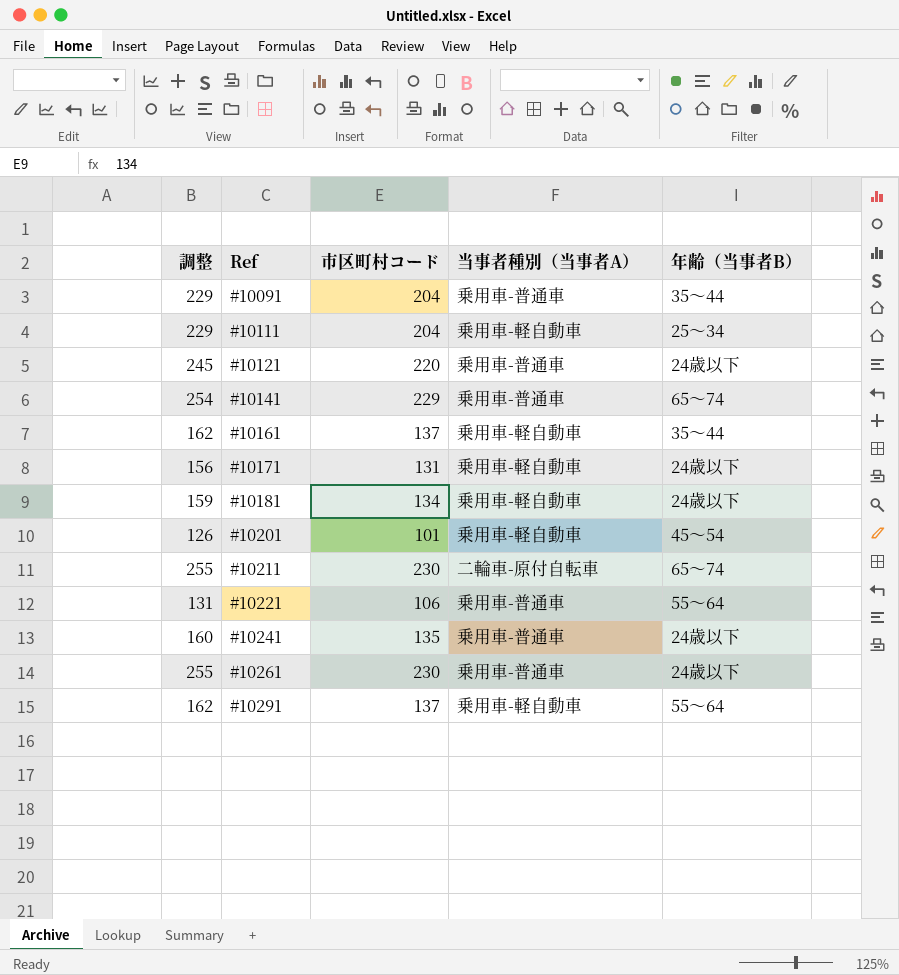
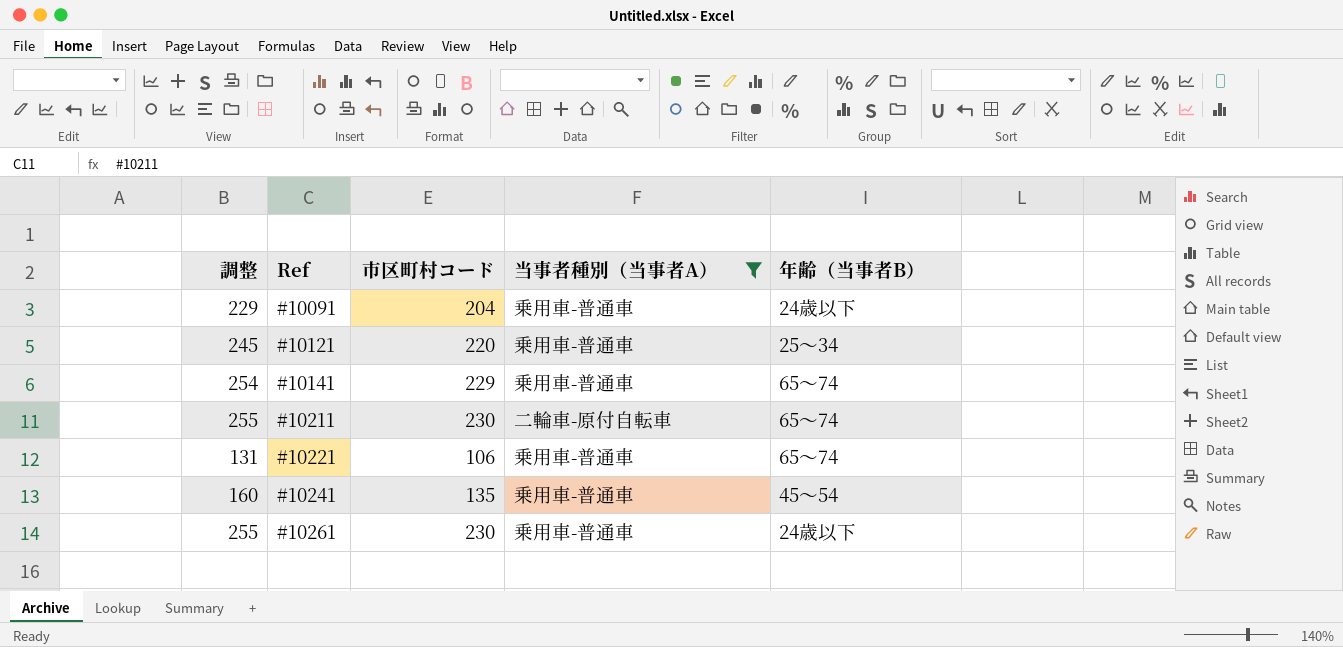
filter: none -> 当事者種別（当事者A） != 乗用車-軽自動車
#10091 | 年齢（当事者B）: 35～44 -> 24歳以下
#10121 | 年齢（当事者B）: 24歳以下 -> 25～34
#10221 | 年齢（当事者B）: 55～64 -> 65～74
#10241 | 年齢（当事者B）: 24歳以下 -> 45～54

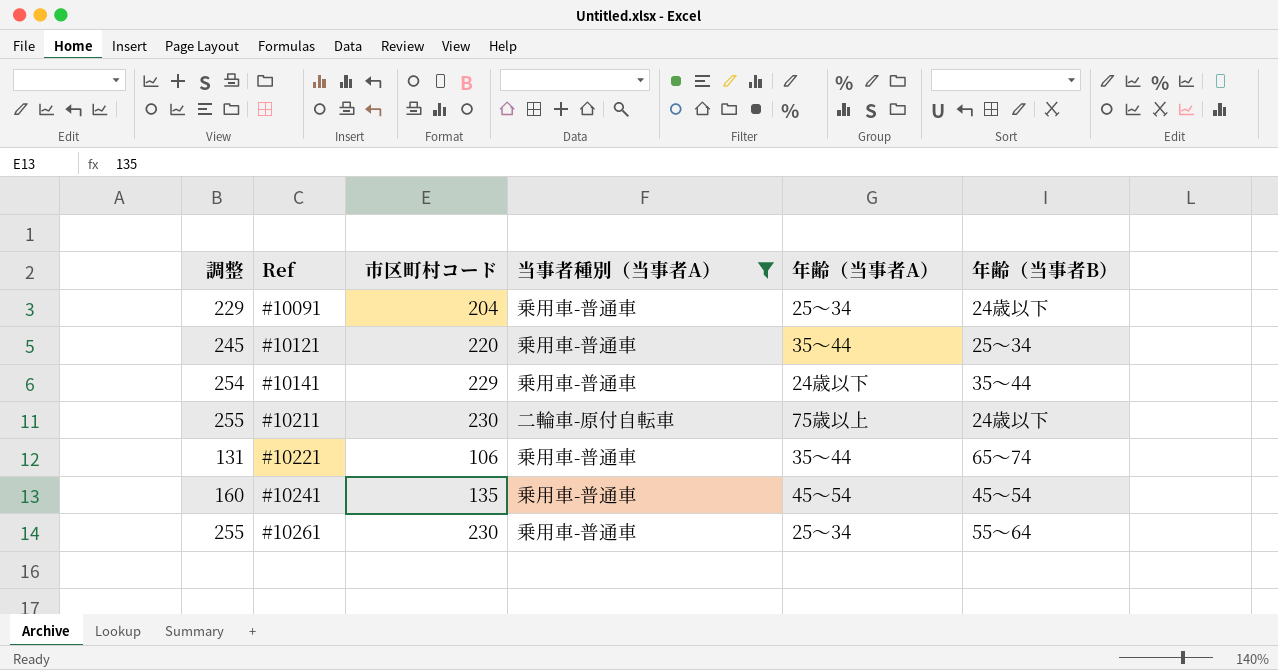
column 年齢（当事者A） | position: none -> 5
#10141 | 年齢（当事者B）: 65～74 -> 35～44
#10211 | 年齢（当事者B）: 65～74 -> 24歳以下
#10261 | 年齢（当事者B）: 24歳以下 -> 55～64

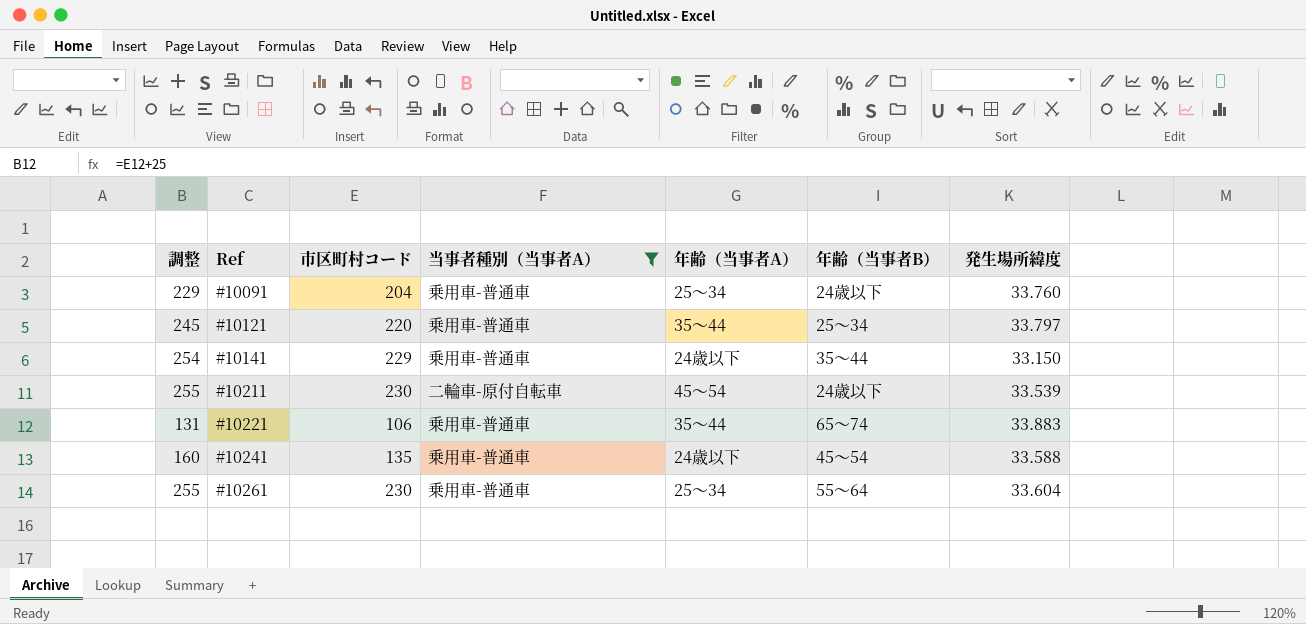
column 発生場所緯度 | position: none -> 7
#10211 | 年齢（当事者A）: 75歳以上 -> 45～54
#10241 | 年齢（当事者A）: 45～54 -> 24歳以下

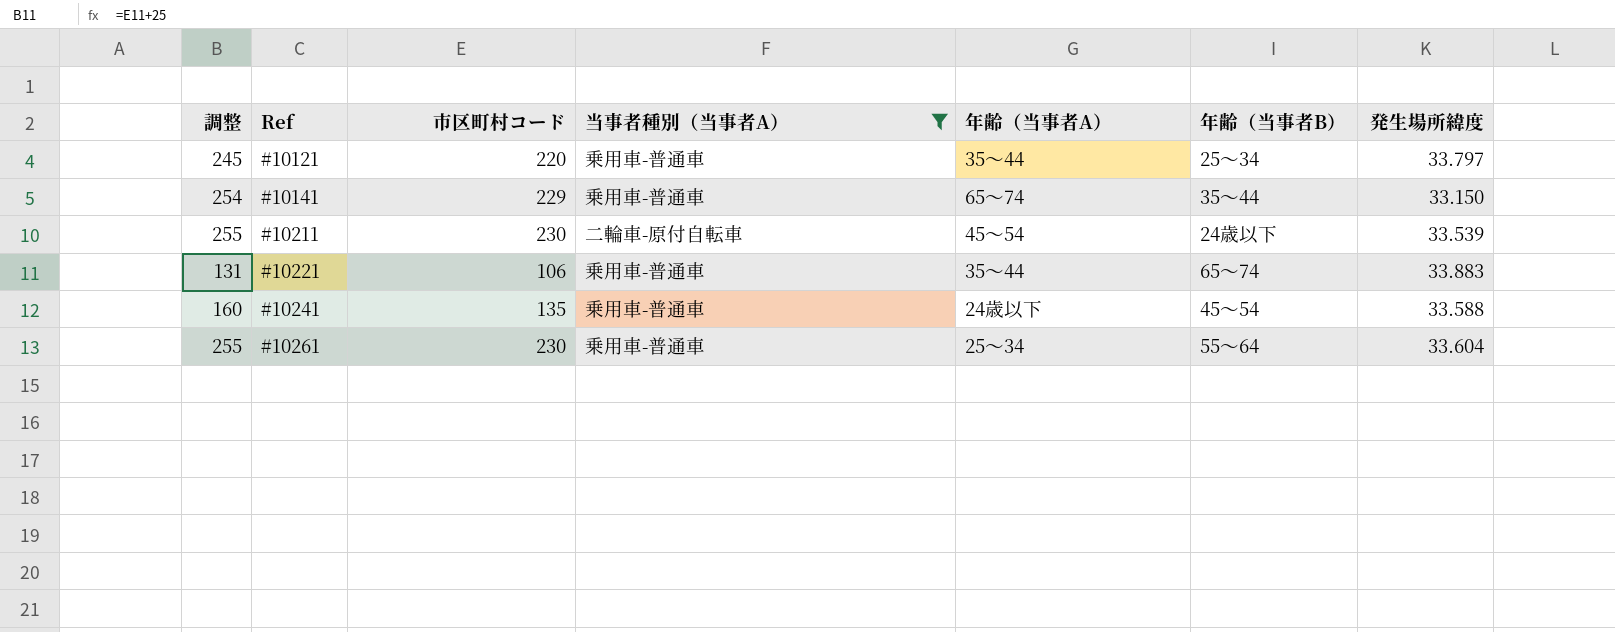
row #10091: 229 | 204 | 乗用車-普通車 | 25～34 | 24歳以下 | 33.760 -> none
#10141 | 年齢（当事者A）: 24歳以下 -> 65～74

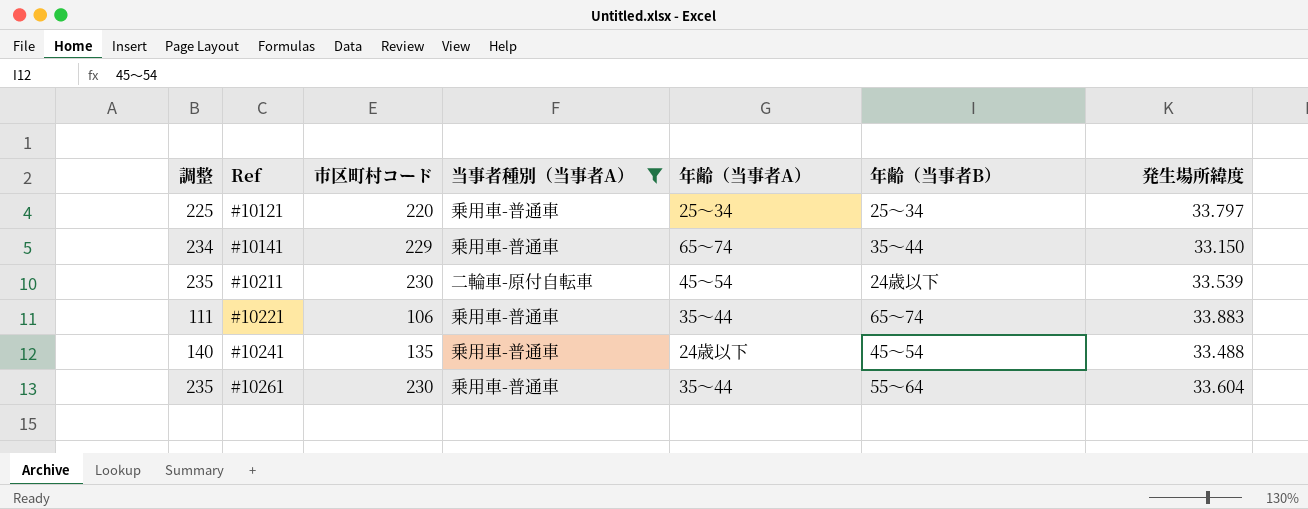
column 調整 | formula: [市区町村コード] + 25 -> [市区町村コード] + 5
#10121 | 年齢（当事者A）: 35～44 -> 25～34
#10241 | 発生場所緯度: 33.588 -> 33.488
#10261 | 年齢（当事者A）: 25～34 -> 35～44

